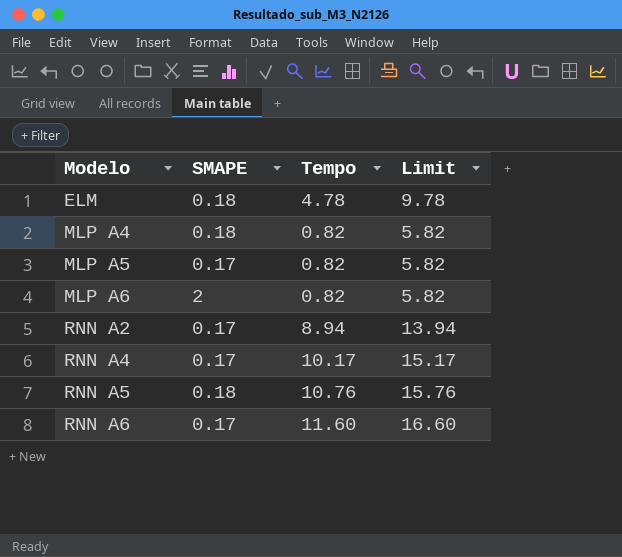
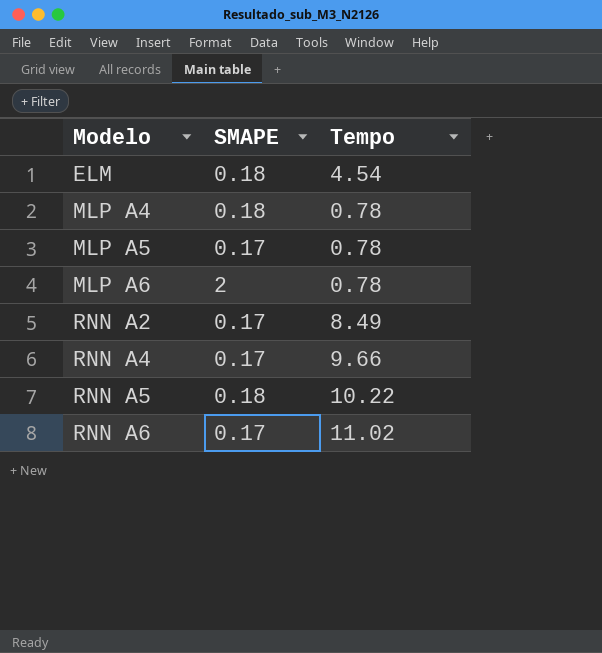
column Limit | formula: [Tempo] + 5 -> none
ELM | Tempo: 4.78 -> 4.54
MLP A4 | Tempo: 0.82 -> 0.78
MLP A5 | Tempo: 0.82 -> 0.78
MLP A6 | Tempo: 0.82 -> 0.78
RNN A2 | Tempo: 8.94 -> 8.49
RNN A4 | Tempo: 10.17 -> 9.66
RNN A5 | Tempo: 10.76 -> 10.22
RNN A6 | Tempo: 11.60 -> 11.02

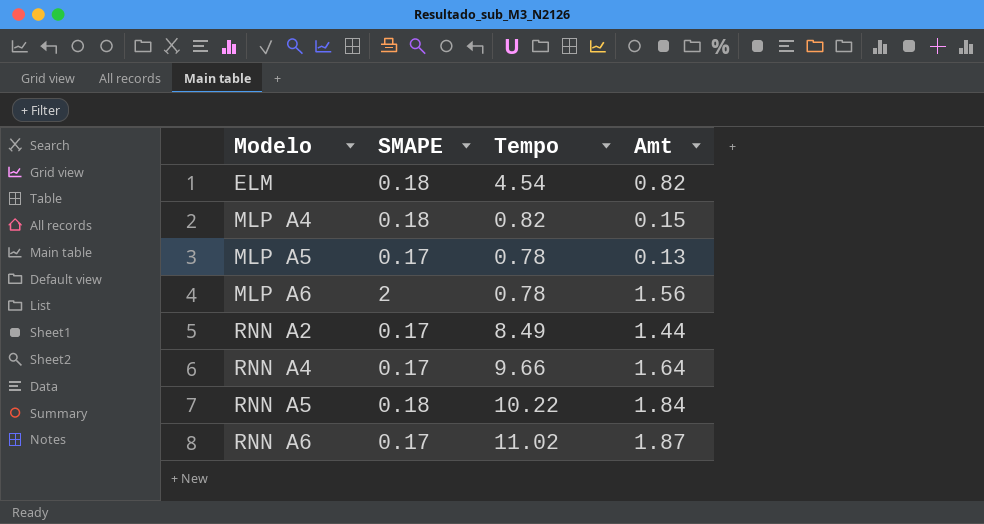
column Amt | formula: none -> [SMAPE] * [Tempo]
MLP A4 | Tempo: 0.78 -> 0.82

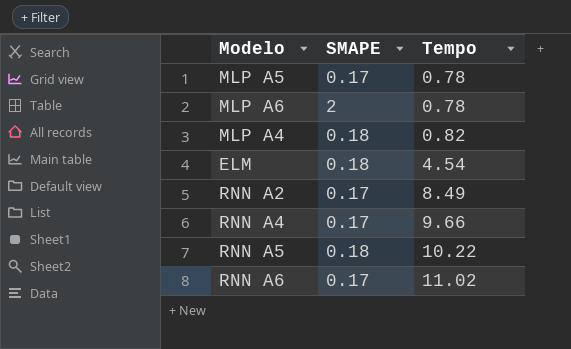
row order: Modelo ascending -> Tempo ascending
column Amt | formula: [SMAPE] * [Tempo] -> none

